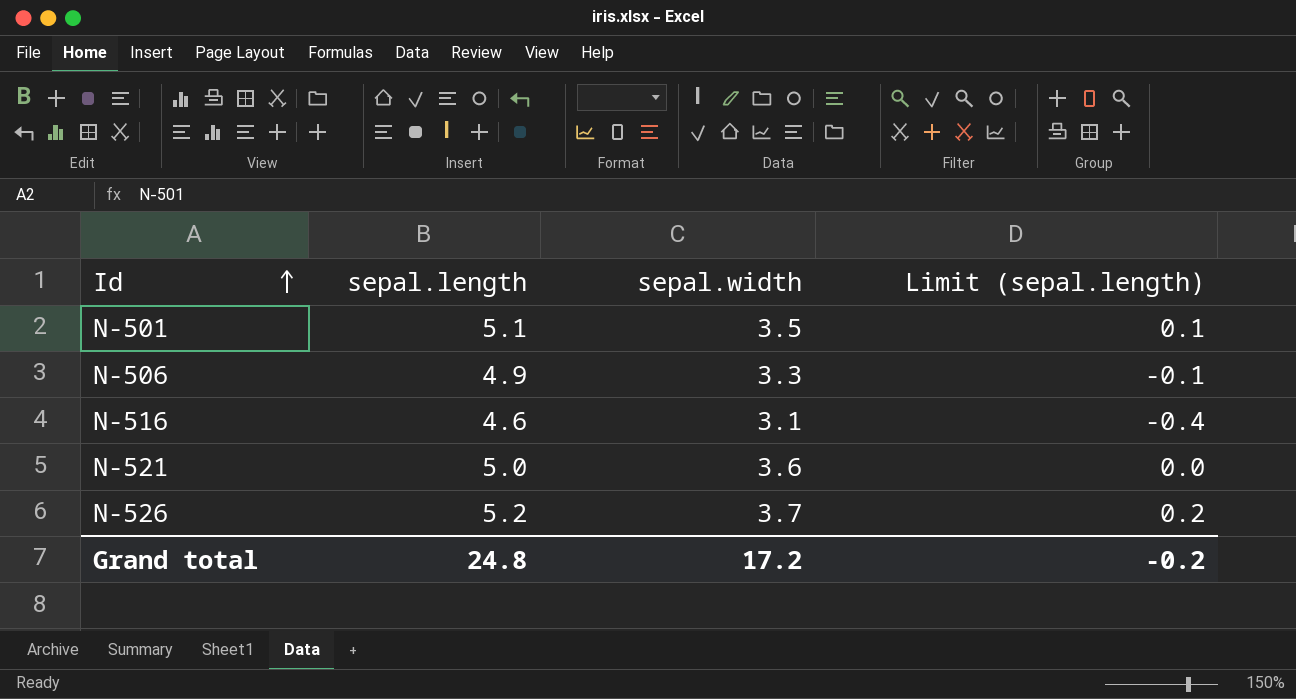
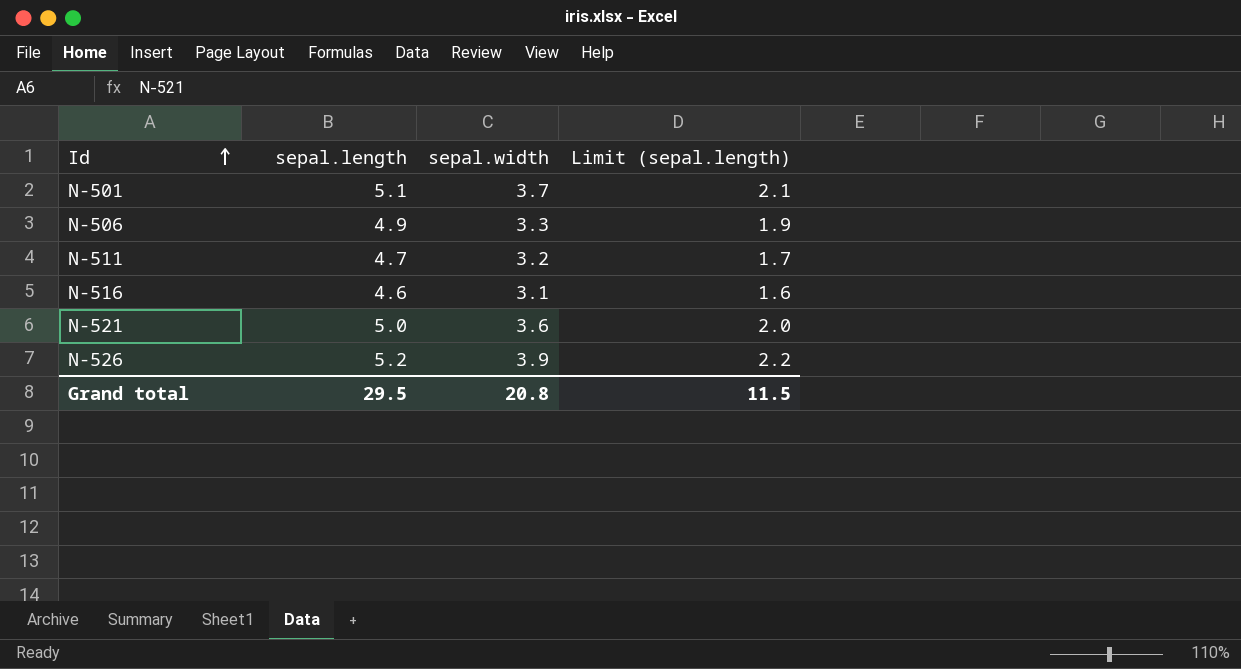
column Limit (sepal.length) | formula: [sepal.length] - 5 -> [sepal.length] - 3
N-501 | sepal.width: 3.5 -> 3.7
row N-511: none -> 4.7 | 3.2 | 1.7
N-526 | sepal.width: 3.7 -> 3.9
Grand total | sepal.length: 24.8 -> 29.5
Grand total | sepal.width: 17.2 -> 20.8
Grand total | Limit (sepal.length): -0.2 -> 11.5

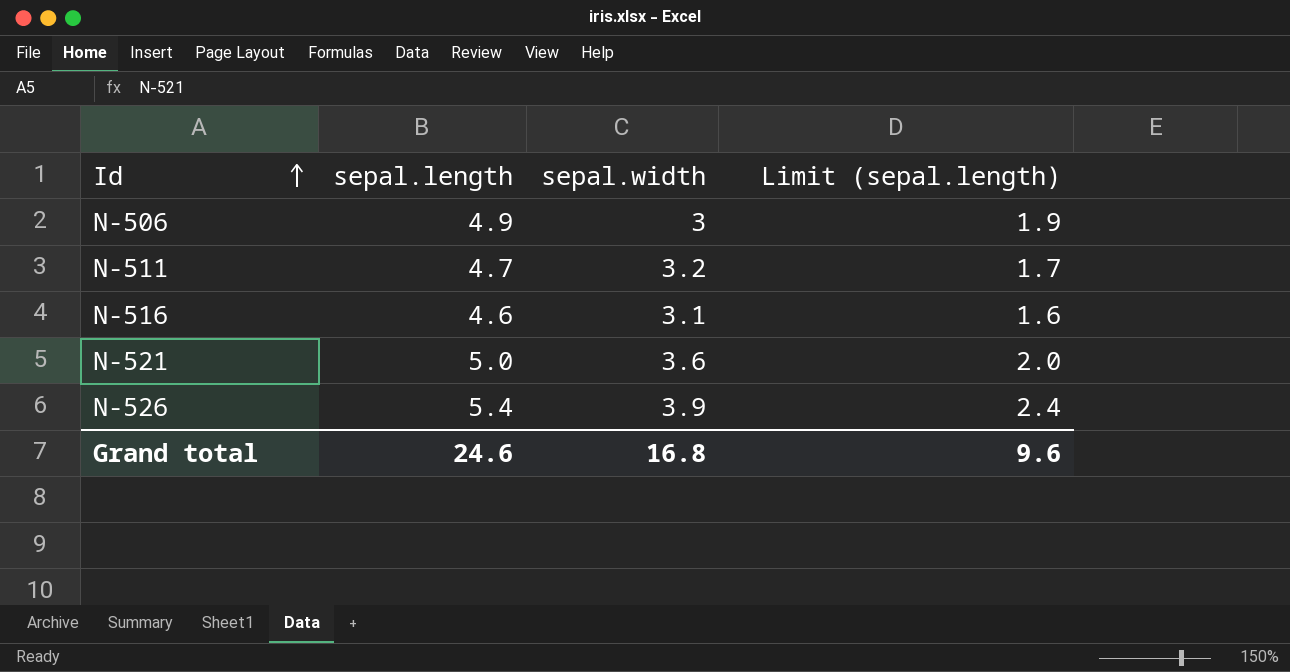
row N-501: 5.1 | 3.7 | 2.1 -> none
N-506 | sepal.width: 3.3 -> 3
N-526 | sepal.length: 5.2 -> 5.4
N-526 | Limit (sepal.length): 2.2 -> 2.4
Grand total | sepal.length: 29.5 -> 24.6
Grand total | sepal.width: 20.8 -> 16.8
Grand total | Limit (sepal.length): 11.5 -> 9.6

